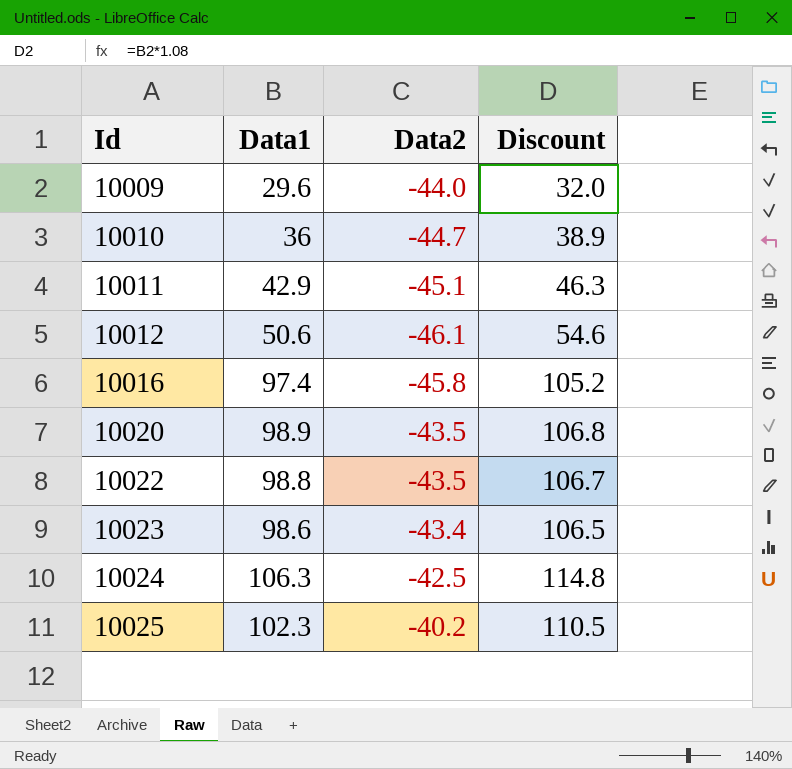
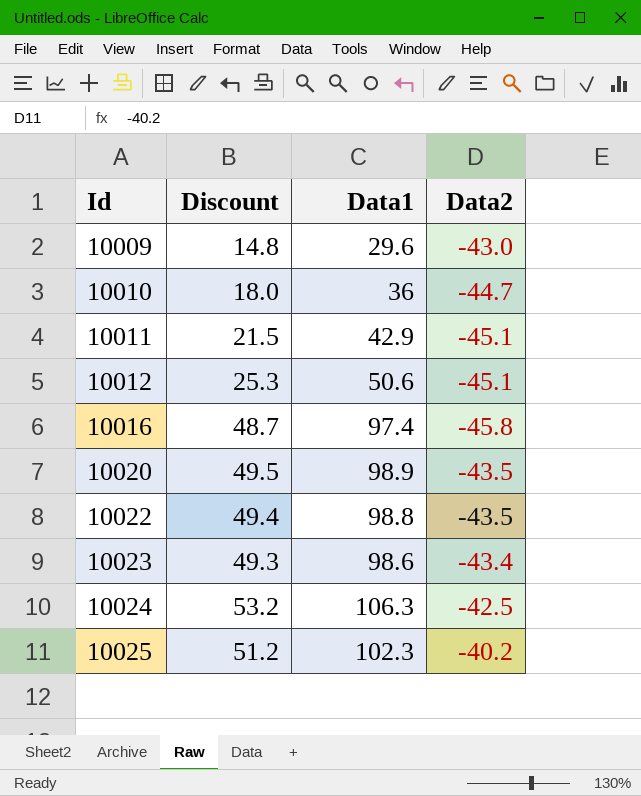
column Discount | formula: [Data1] * 1.08 -> [Data1] * 0.5
column Discount | position: 4 -> 2
10009 | Data2: -44.0 -> -43.0
10012 | Data2: -46.1 -> -45.1

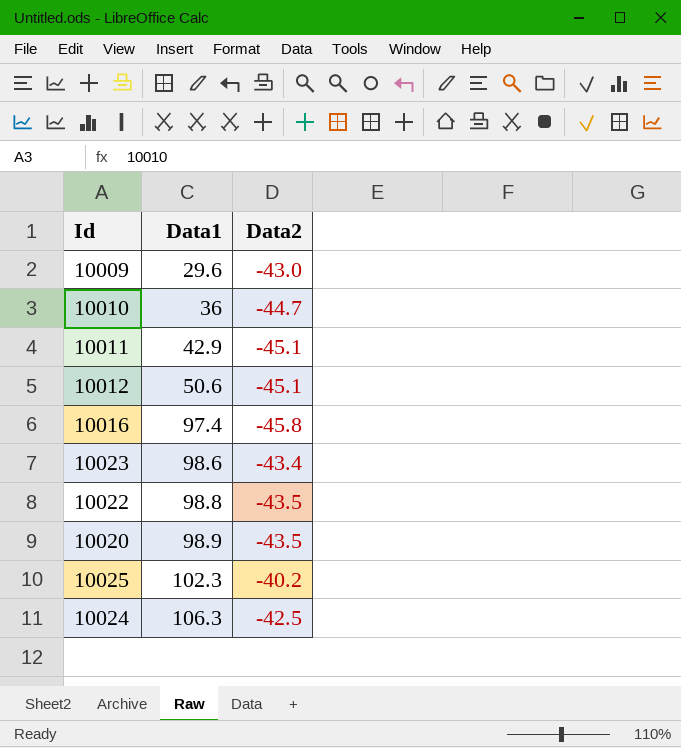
row order: Id ascending -> Data1 ascending
column Discount | formula: [Data1] * 0.5 -> none

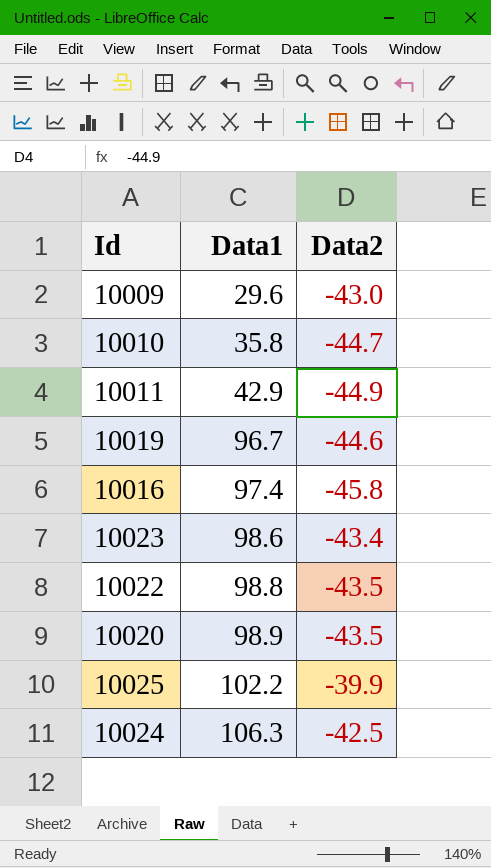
row 10012: 50.6 | -45.1 -> none
10010 | Data1: 36 -> 35.8
10011 | Data2: -45.1 -> -44.9
row 10019: none -> 96.7 | -44.6
10025 | Data1: 102.3 -> 102.2
10025 | Data2: -40.2 -> -39.9

